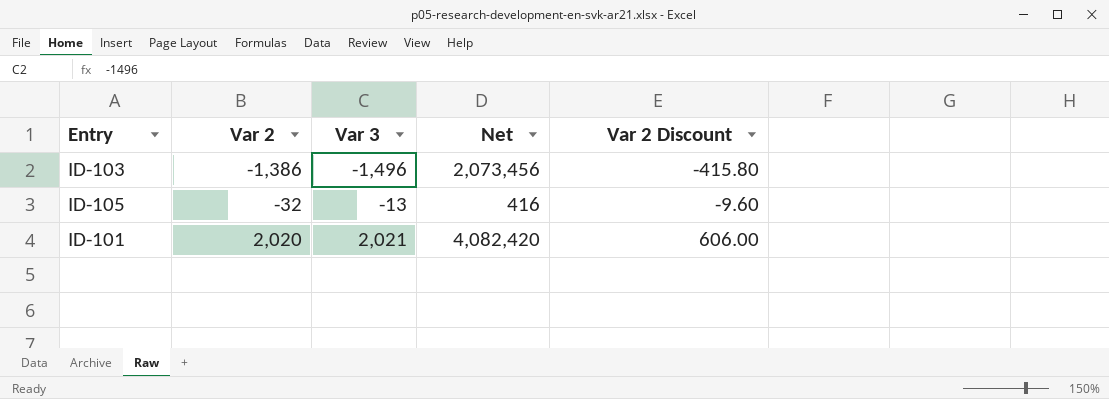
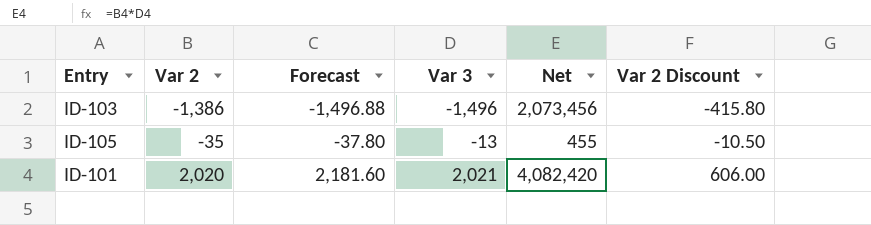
column Forecast | formula: none -> [Var 2] * 1.08
ID-105 | Var 2: -32 -> -35
ID-105 | Net: 416 -> 455
ID-105 | Var 2 Discount: -9.60 -> -10.50

